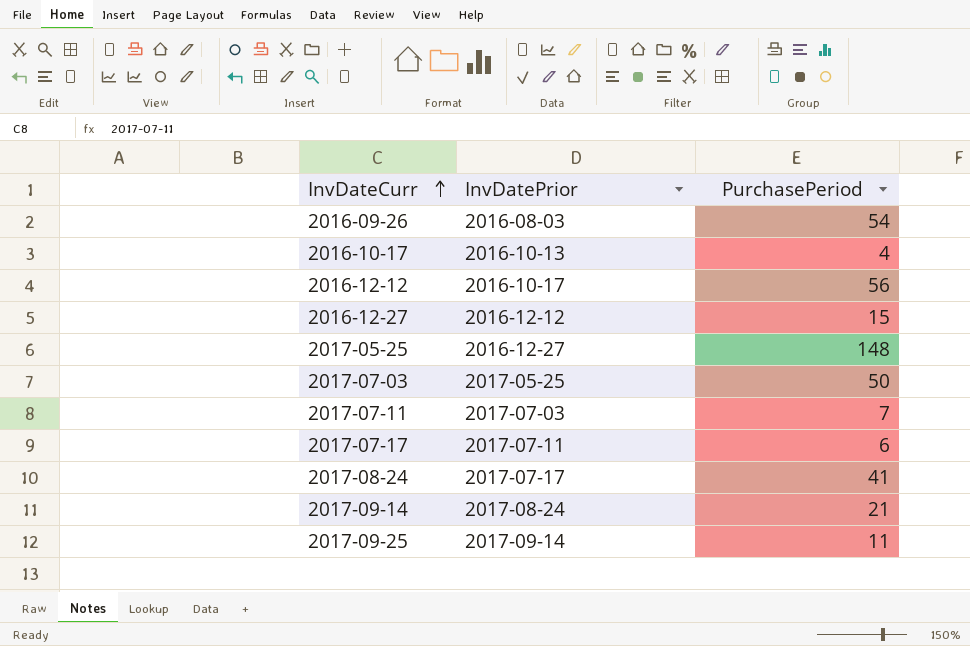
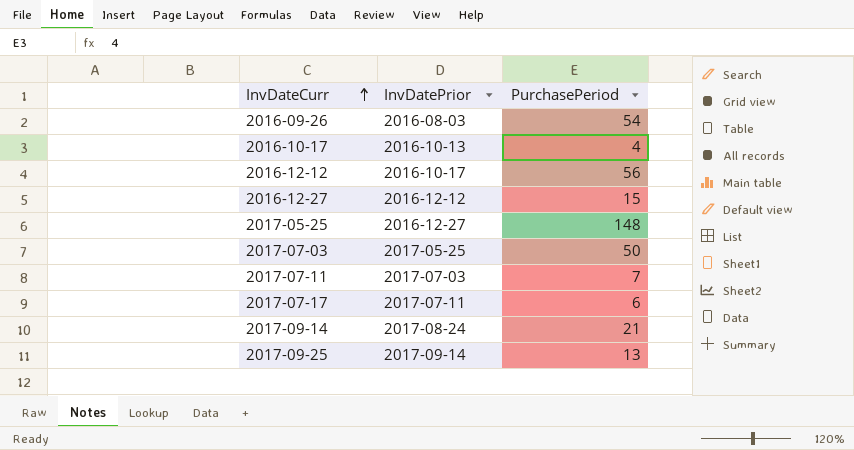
row 2017-08-24: 2017-07-17 | 41 -> none
2017-09-25 | PurchasePeriod: 11 -> 13

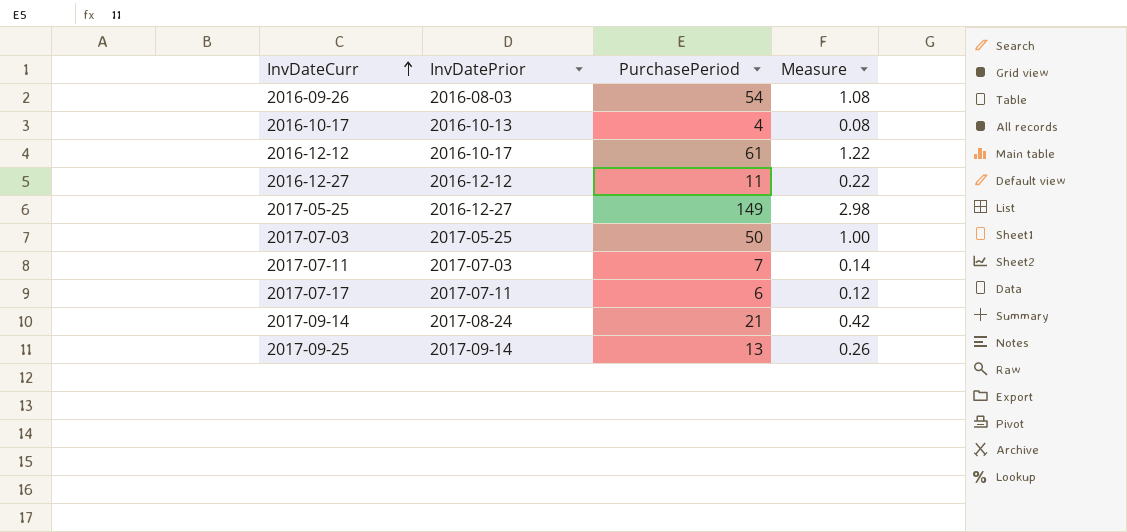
column Measure | formula: none -> [PurchasePeriod] * 0.02
2016-12-12 | PurchasePeriod: 56 -> 61
2016-12-27 | PurchasePeriod: 15 -> 11
2017-05-25 | PurchasePeriod: 148 -> 149

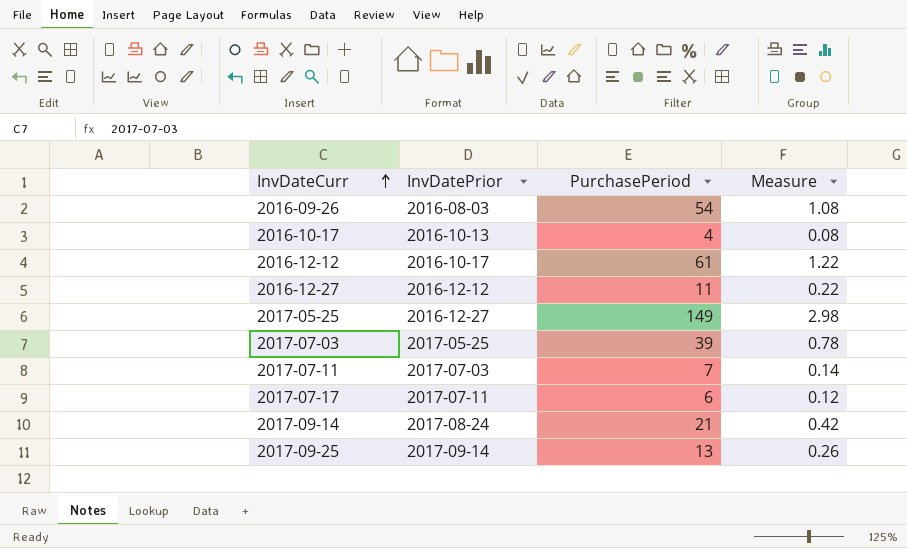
2017-07-03 | PurchasePeriod: 50 -> 39
2017-07-03 | Measure: 1.00 -> 0.78

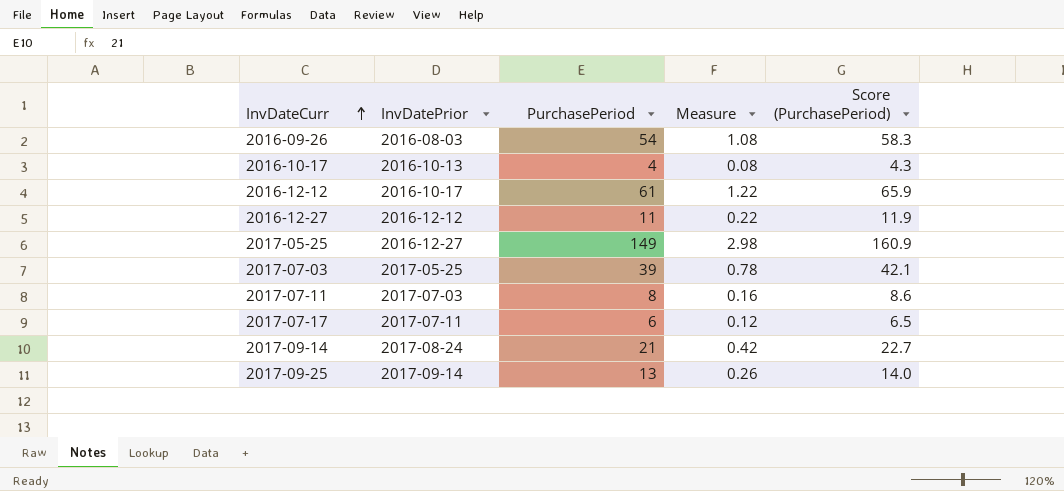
column Score (PurchasePeriod) | formula: none -> [PurchasePeriod] * 1.08
2017-07-11 | PurchasePeriod: 7 -> 8
2017-07-11 | Measure: 0.14 -> 0.16

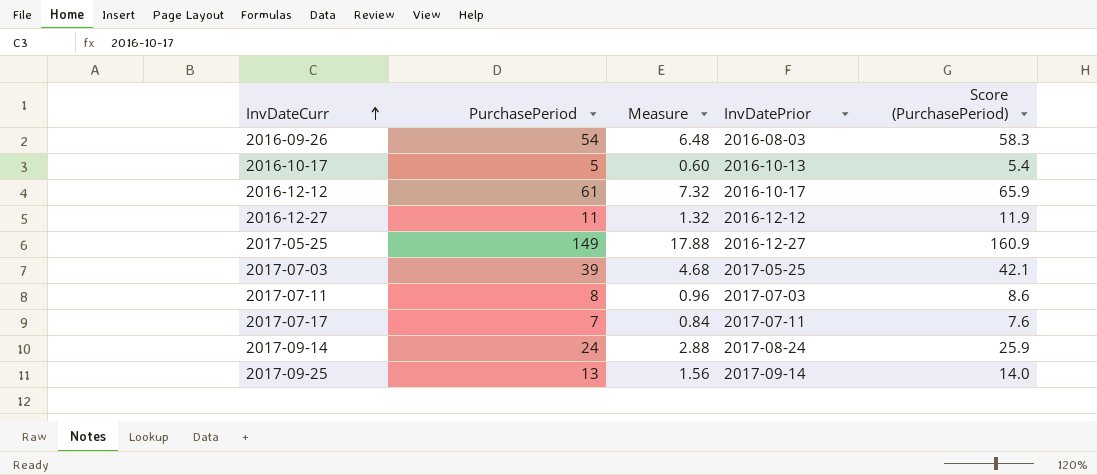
column Measure | formula: [PurchasePeriod] * 0.02 -> [PurchasePeriod] * 0.12
column InvDatePrior | position: 2 -> 4
2016-10-17 | PurchasePeriod: 4 -> 5
2016-10-17 | Score (PurchasePeriod): 4.3 -> 5.4
2017-07-17 | PurchasePeriod: 6 -> 7
2017-07-17 | Score (PurchasePeriod): 6.5 -> 7.6
2017-09-14 | PurchasePeriod: 21 -> 24
2017-09-14 | Score (PurchasePeriod): 22.7 -> 25.9

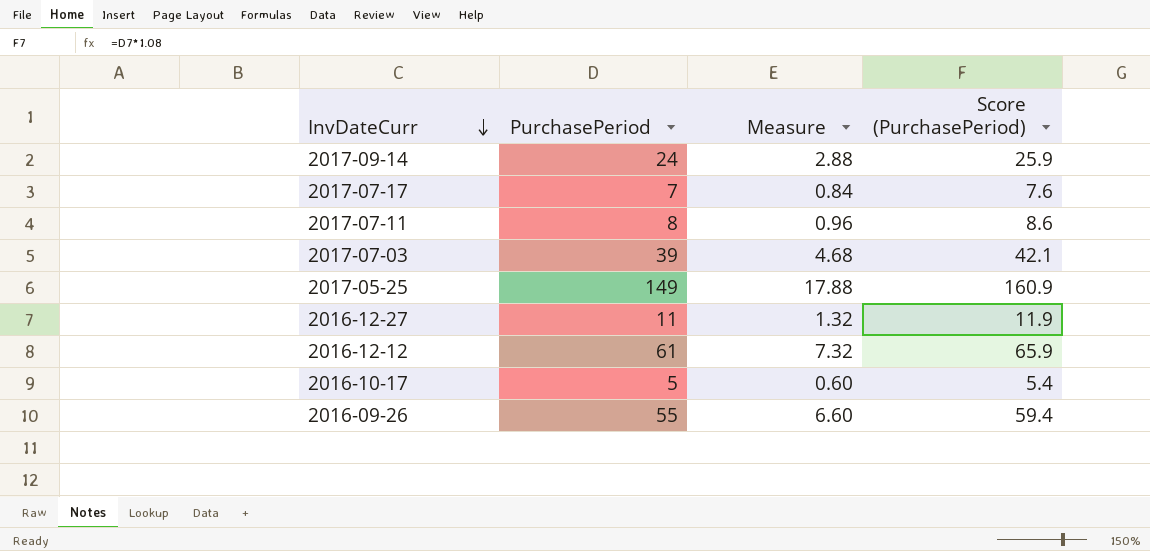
row order: InvDateCurr ascending -> InvDateCurr descending
column InvDatePrior | position: 4 -> none
row 2017-09-25: 13 | 1.56 | 2017-09-14 | 14.0 -> none
2016-09-26 | PurchasePeriod: 54 -> 55
2016-09-26 | Measure: 6.48 -> 6.60
2016-09-26 | Score (PurchasePeriod): 58.3 -> 59.4

